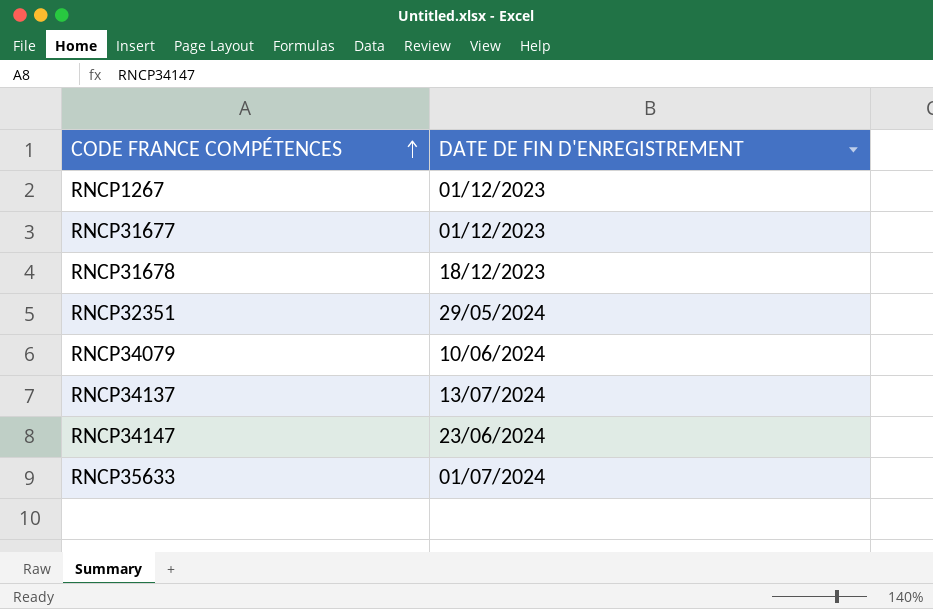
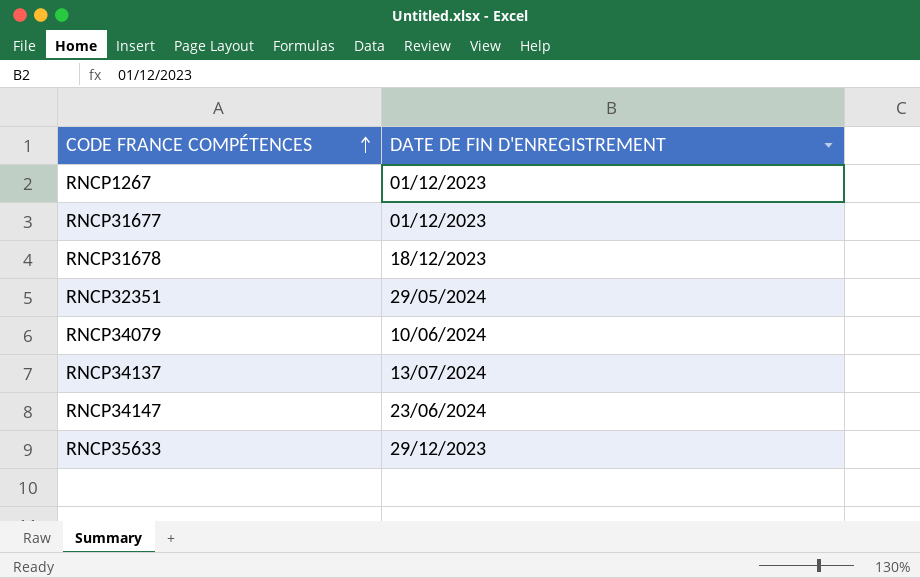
RNCP35633 | DATE DE FIN D'ENREGISTREMENT: 01/07/2024 -> 29/12/2023

